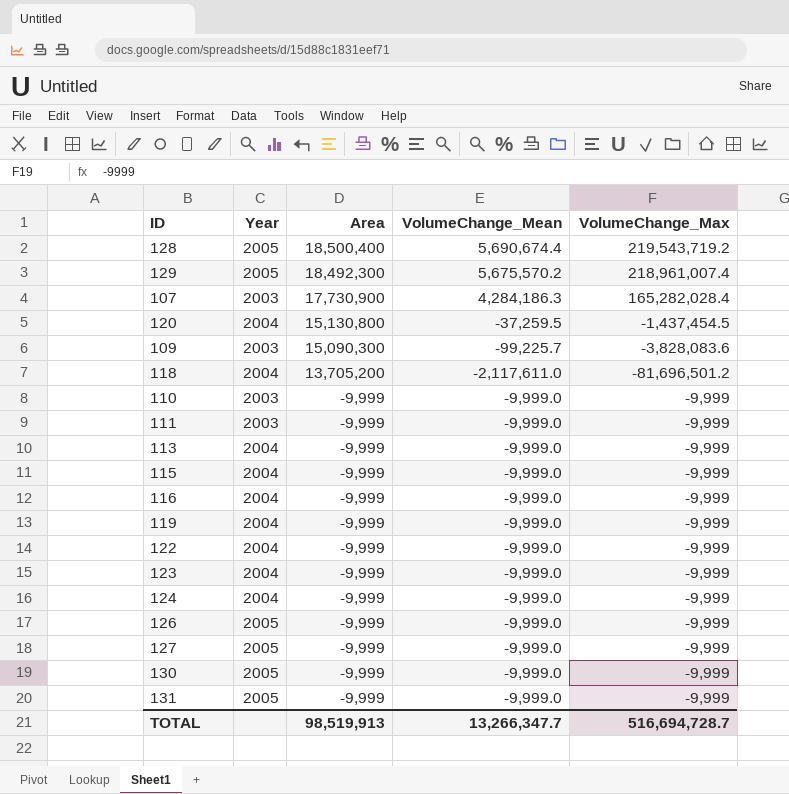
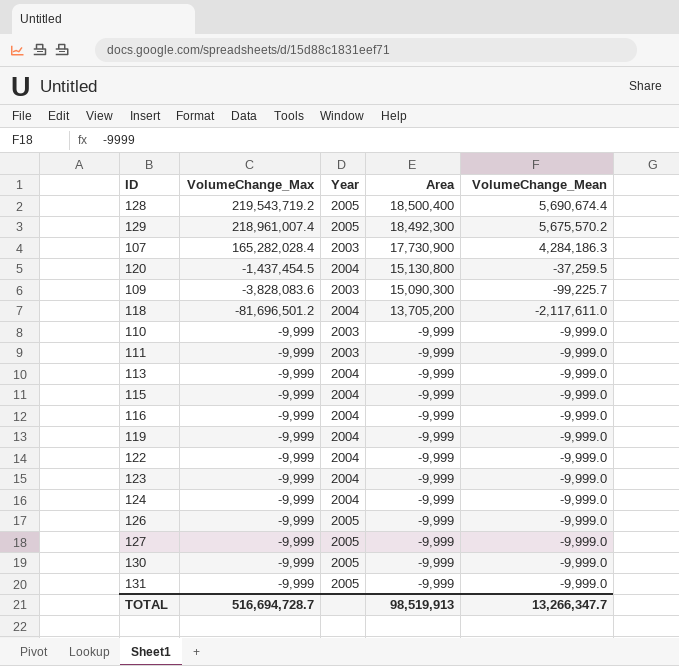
column VolumeChange_Max | position: 5 -> 2

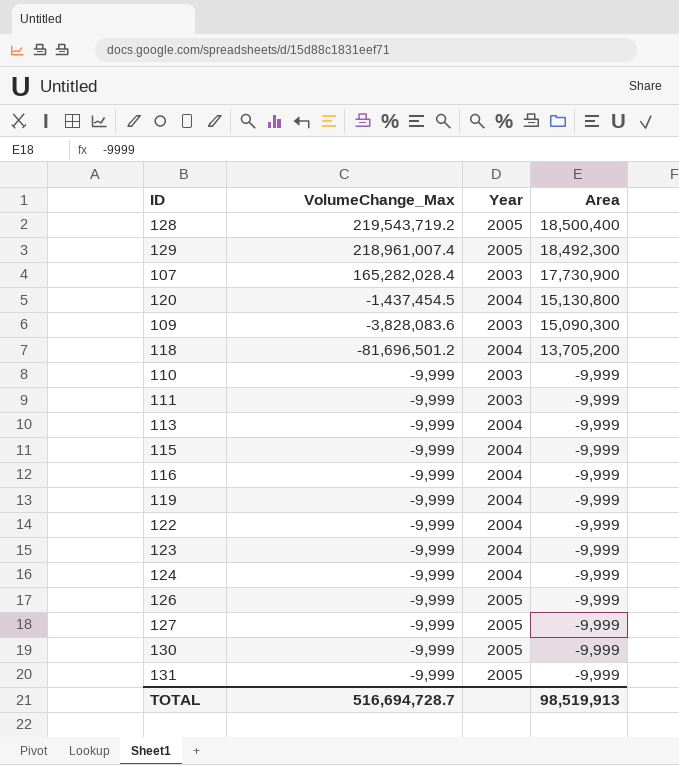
column VolumeChange_Mean | position: 5 -> none

